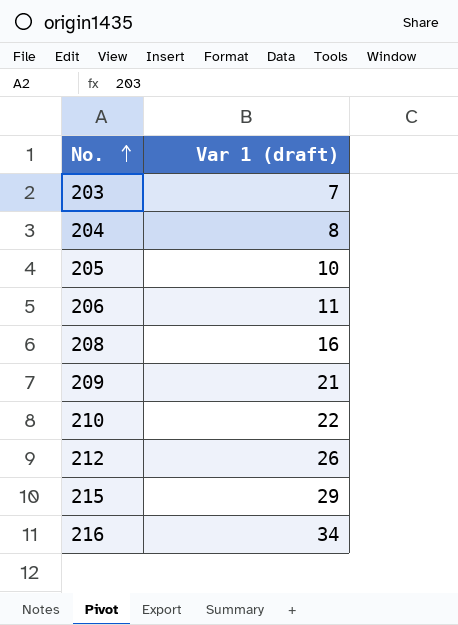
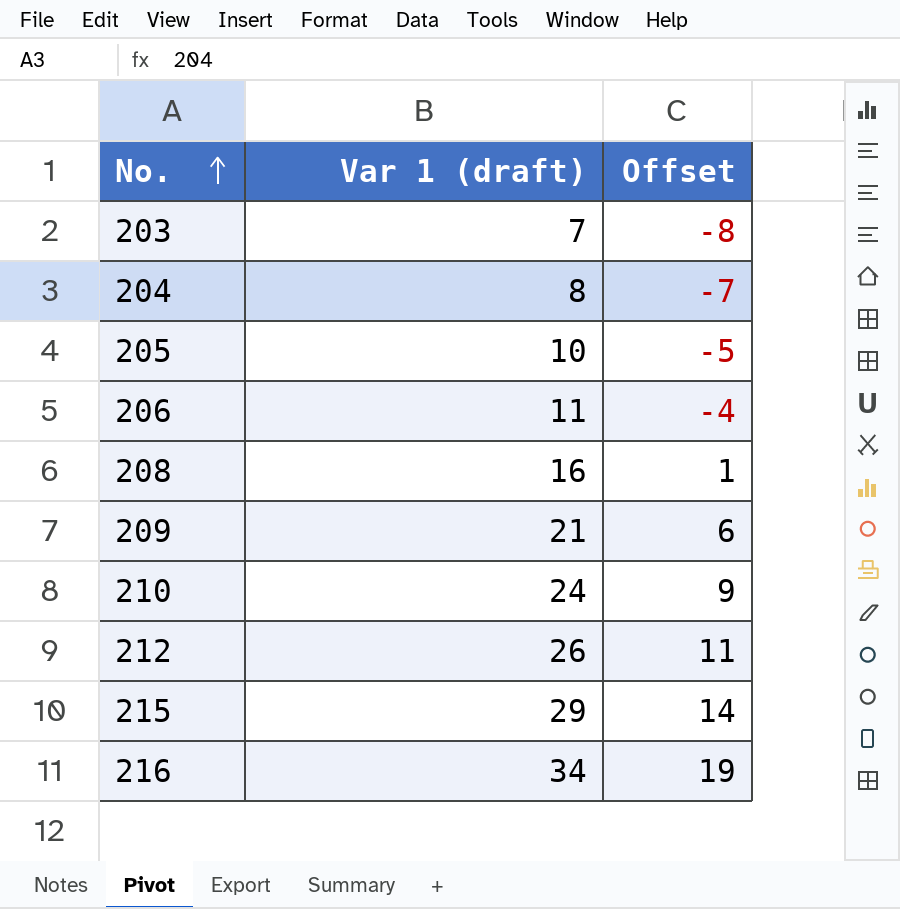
column Offset | formula: none -> [Var 1 (draft)] - 15
210 | Var 1 (draft): 22 -> 24

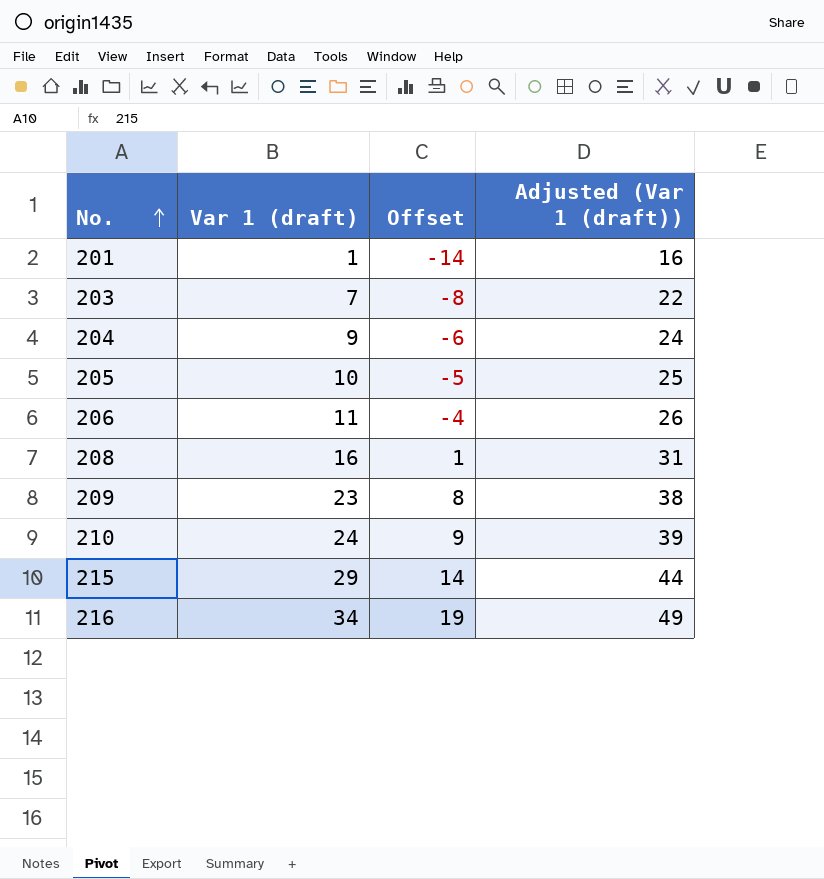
column Adjusted (Var 1 (draft)) | formula: none -> [Var 1 (draft)] + 15
row 212: 26 | 11 -> none
row 201: none -> 1 | -14 | 16
204 | Var 1 (draft): 8 -> 9
204 | Offset: -7 -> -6
209 | Var 1 (draft): 21 -> 23
209 | Offset: 6 -> 8

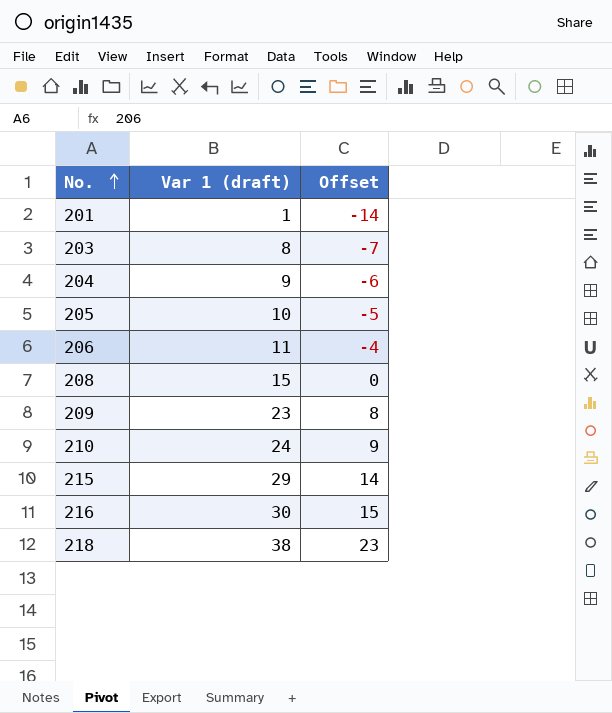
column Adjusted (Var 1 (draft)) | formula: [Var 1 (draft)] + 15 -> none
203 | Var 1 (draft): 7 -> 8
203 | Offset: -8 -> -7
208 | Var 1 (draft): 16 -> 15
208 | Offset: 1 -> 0
216 | Var 1 (draft): 34 -> 30
216 | Offset: 19 -> 15
row 218: none -> 38 | 23

